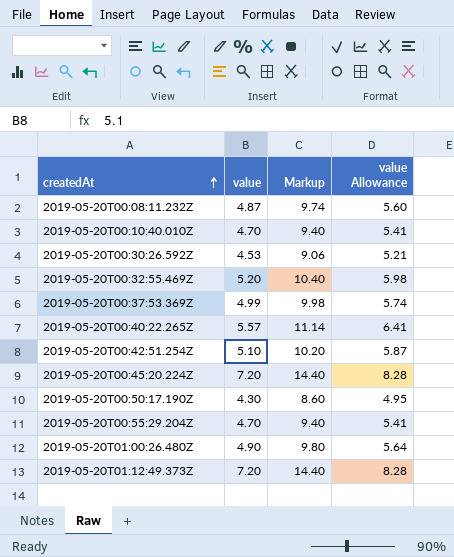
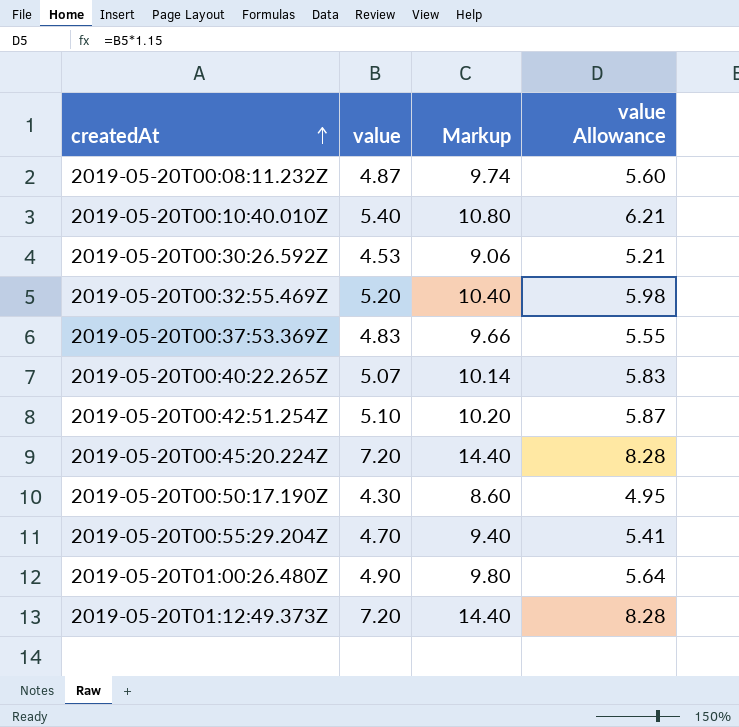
2019-05-20T00:10:40.010Z | value: 4.70 -> 5.40
2019-05-20T00:10:40.010Z | Markup: 9.40 -> 10.80
2019-05-20T00:10:40.010Z | value Allowance: 5.41 -> 6.21
2019-05-20T00:37:53.369Z | value: 4.99 -> 4.83
2019-05-20T00:37:53.369Z | Markup: 9.98 -> 9.66
2019-05-20T00:37:53.369Z | value Allowance: 5.74 -> 5.55
2019-05-20T00:40:22.265Z | value: 5.57 -> 5.07
2019-05-20T00:40:22.265Z | Markup: 11.14 -> 10.14
2019-05-20T00:40:22.265Z | value Allowance: 6.41 -> 5.83

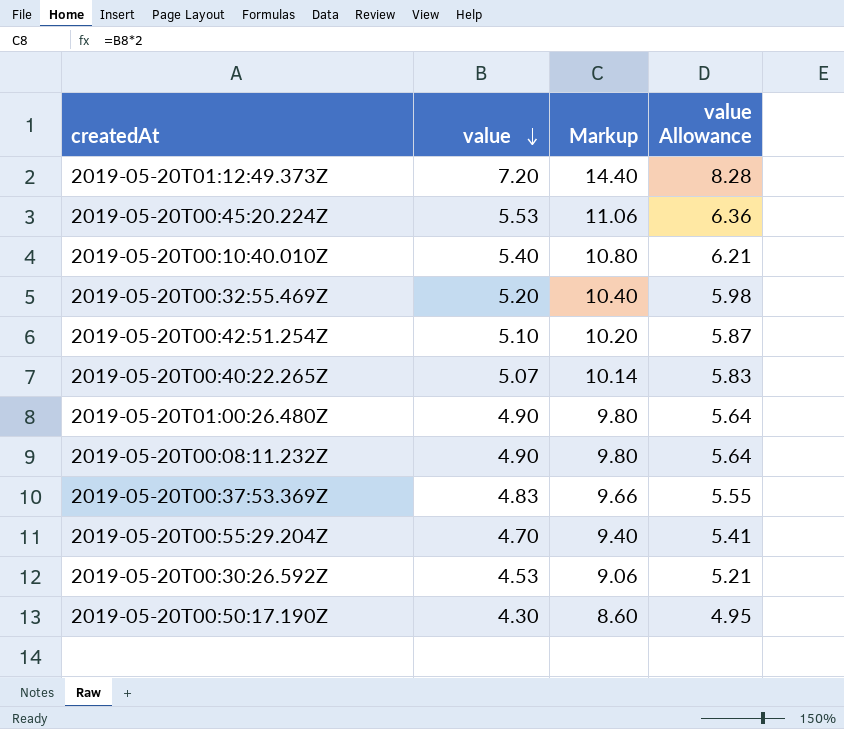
row order: createdAt ascending -> value descending
2019-05-20T00:45:20.224Z | value: 7.20 -> 5.53
2019-05-20T00:45:20.224Z | Markup: 14.40 -> 11.06
2019-05-20T00:45:20.224Z | value Allowance: 8.28 -> 6.36
2019-05-20T00:08:11.232Z | value: 4.87 -> 4.90
2019-05-20T00:08:11.232Z | Markup: 9.74 -> 9.80
2019-05-20T00:08:11.232Z | value Allowance: 5.60 -> 5.64

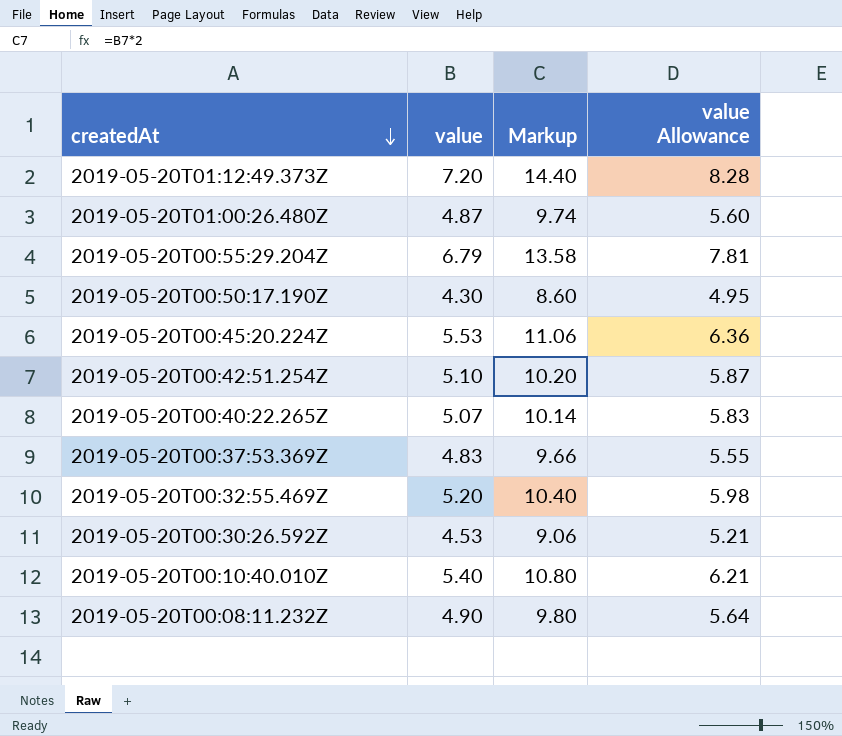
row order: value descending -> createdAt descending
2019-05-20T01:00:26.480Z | value: 4.90 -> 4.87
2019-05-20T01:00:26.480Z | Markup: 9.80 -> 9.74
2019-05-20T01:00:26.480Z | value Allowance: 5.64 -> 5.60
2019-05-20T00:55:29.204Z | value: 4.70 -> 6.79
2019-05-20T00:55:29.204Z | Markup: 9.40 -> 13.58
2019-05-20T00:55:29.204Z | value Allowance: 5.41 -> 7.81

